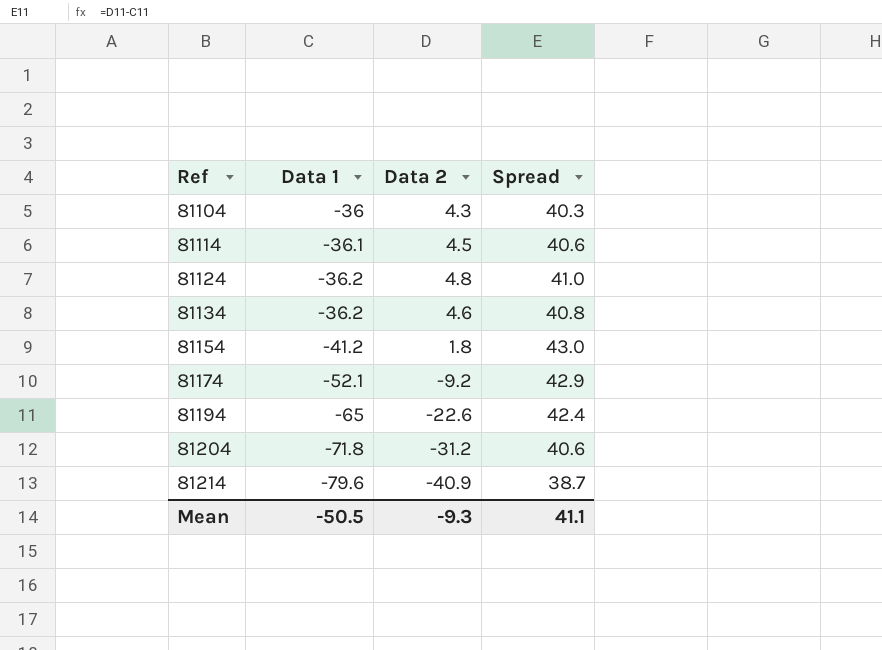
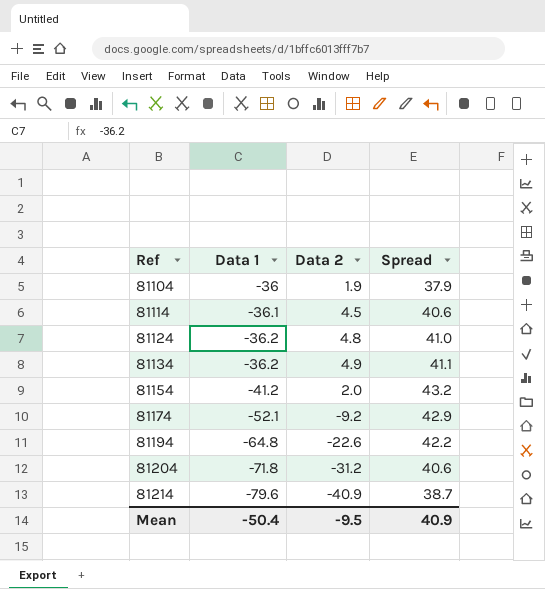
81104 | Data 2: 4.3 -> 1.9
81104 | Spread: 40.3 -> 37.9
81134 | Data 2: 4.6 -> 4.9
81134 | Spread: 40.8 -> 41.1
81154 | Data 2: 1.8 -> 2.0
81154 | Spread: 43.0 -> 43.2
81194 | Data 1: -65 -> -64.8
81194 | Spread: 42.4 -> 42.2
Mean | Data 1: -50.5 -> -50.4
Mean | Data 2: -9.3 -> -9.5
Mean | Spread: 41.1 -> 40.9

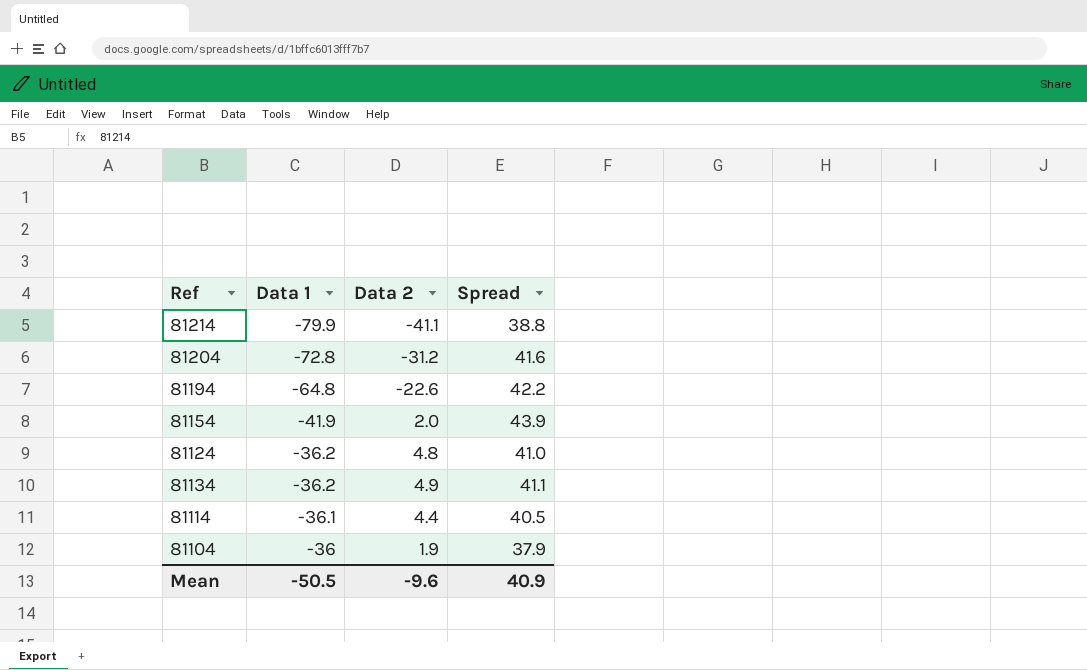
row order: Ref ascending -> Data 1 ascending
row 81174: -52.1 | -9.2 | 42.9 -> none
81214 | Data 1: -79.6 -> -79.9
81214 | Data 2: -40.9 -> -41.1
81214 | Spread: 38.7 -> 38.8
81204 | Data 1: -71.8 -> -72.8
81204 | Spread: 40.6 -> 41.6
81154 | Data 1: -41.2 -> -41.9
81154 | Spread: 43.2 -> 43.9
81114 | Data 2: 4.5 -> 4.4
81114 | Spread: 40.6 -> 40.5
Mean | Data 1: -50.4 -> -50.5
Mean | Data 2: -9.5 -> -9.6

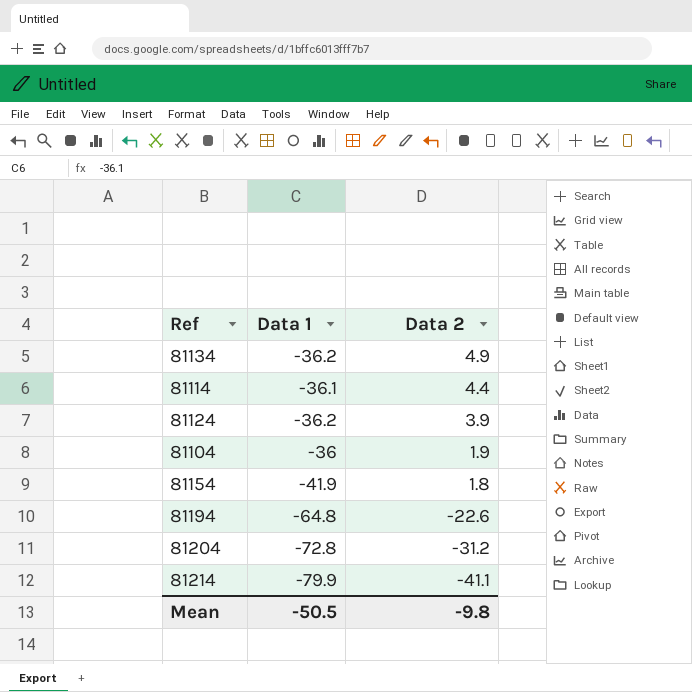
row order: Data 1 ascending -> Data 2 descending
column Spread | formula: [Data 2] - [Data 1] -> none
81124 | Data 2: 4.8 -> 3.9
81154 | Data 2: 2.0 -> 1.8
Mean | Data 2: -9.6 -> -9.8

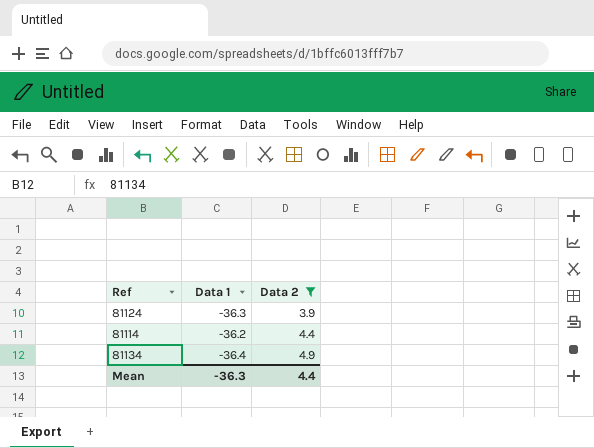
filter: none -> Data 2 >= 3.9
row order: Data 2 descending -> Data 2 ascending
81124 | Data 1: -36.2 -> -36.3
81114 | Data 1: -36.1 -> -36.2
81134 | Data 1: -36.2 -> -36.4
Mean | Data 1: -50.5 -> -36.3
Mean | Data 2: -9.8 -> 4.4

